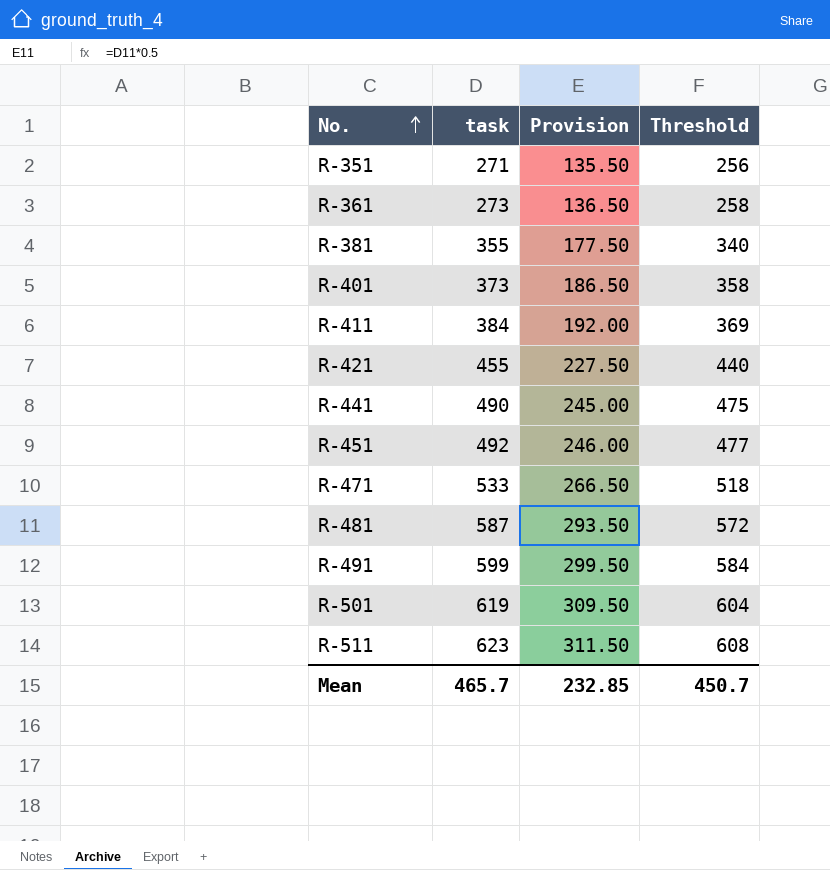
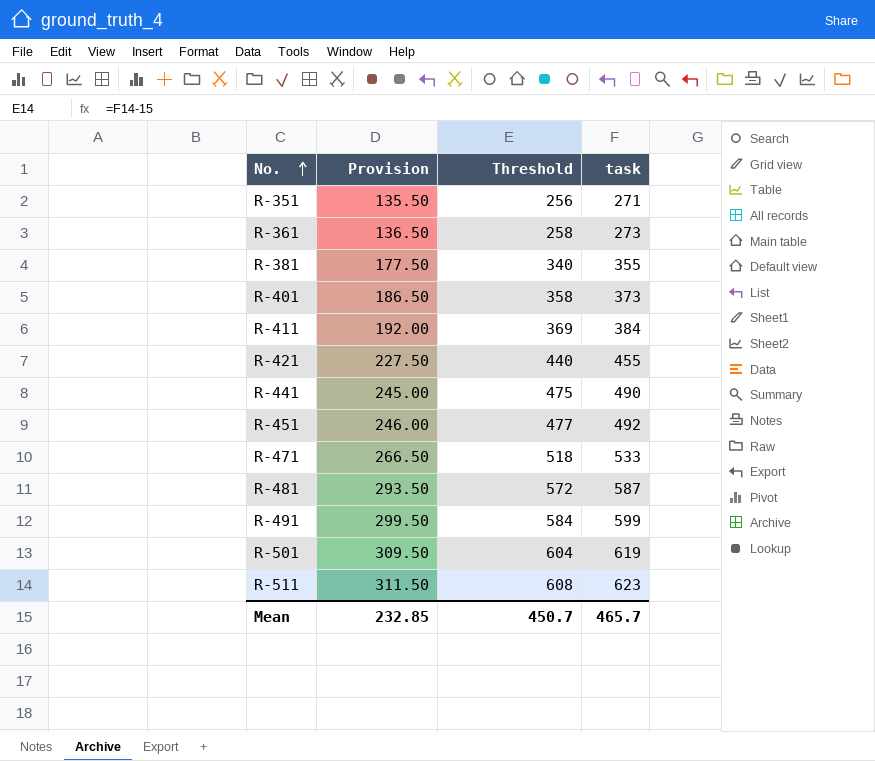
column task | position: 2 -> 4

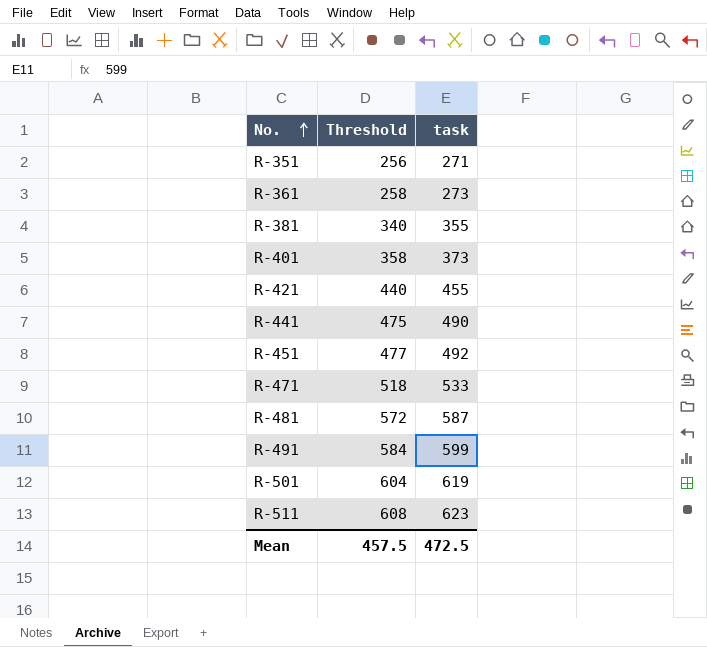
column Provision | formula: [task] * 0.5 -> none
row R-411: 192.00 | 369 | 384 -> none
Mean | Threshold: 450.7 -> 457.5
Mean | task: 465.7 -> 472.5

